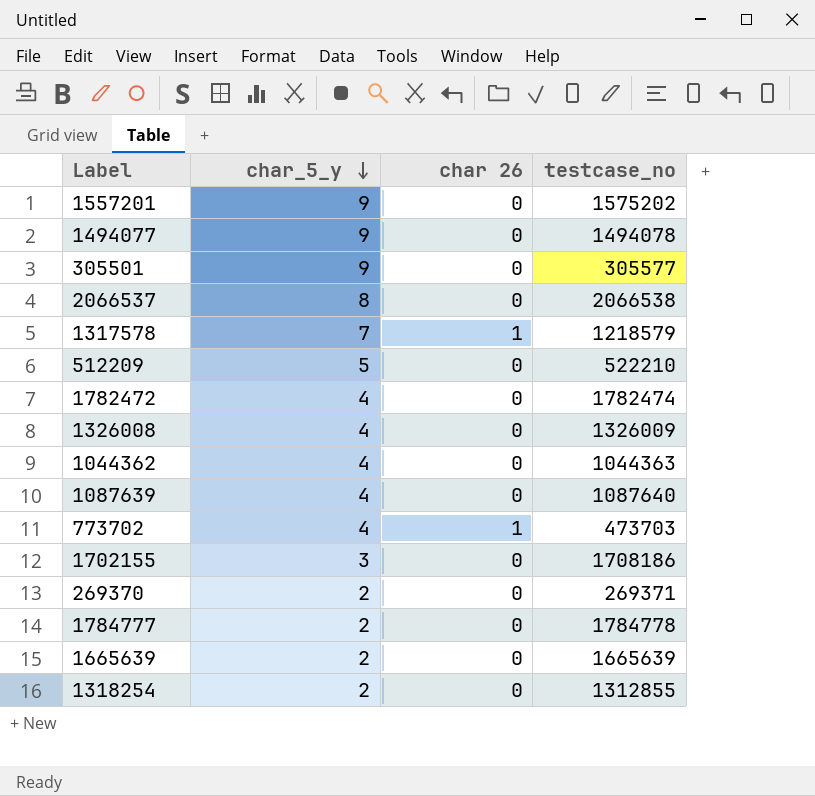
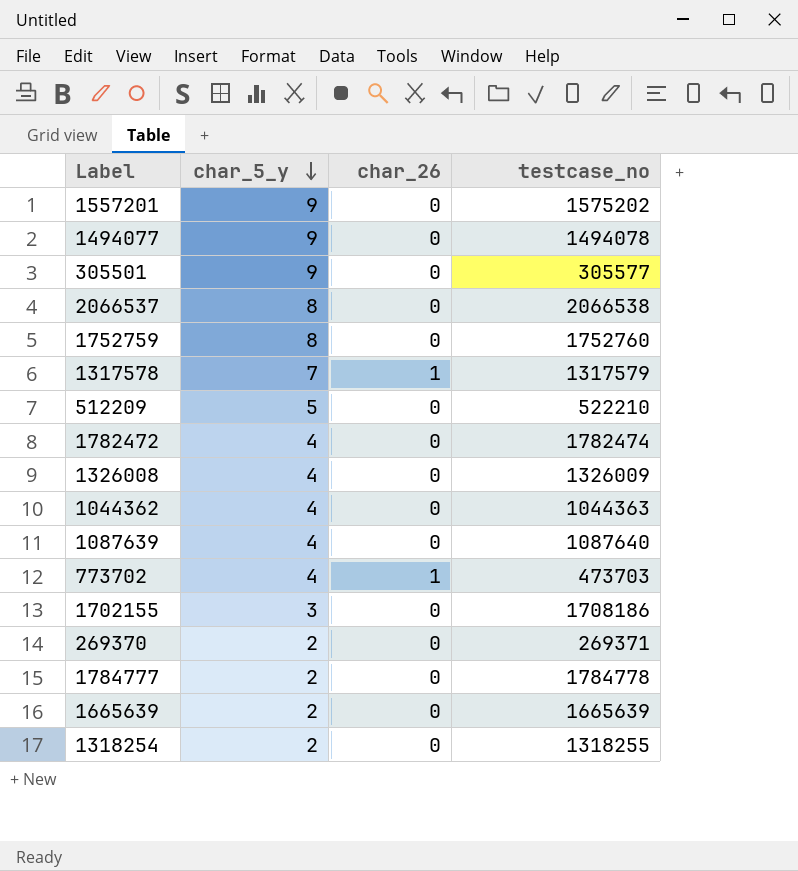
column name: char 26 -> char_26
row 1752759: none -> 8 | 0 | 1752760
1317578 | testcase_no: 1218579 -> 1317579
1318254 | testcase_no: 1312855 -> 1318255

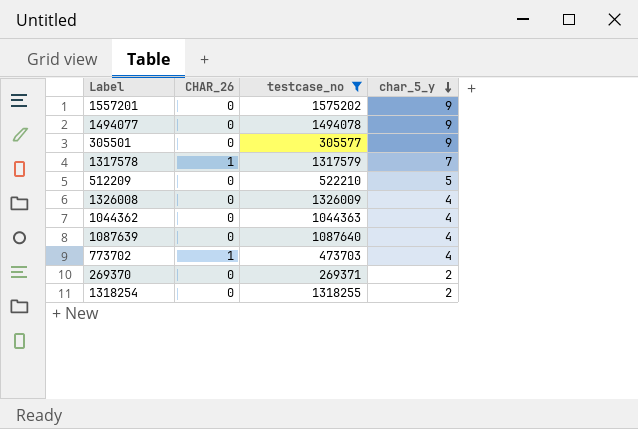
filter: none -> testcase_no <= 1575202
column name: char_26 -> CHAR_26
column char_5_y | position: 2 -> 4

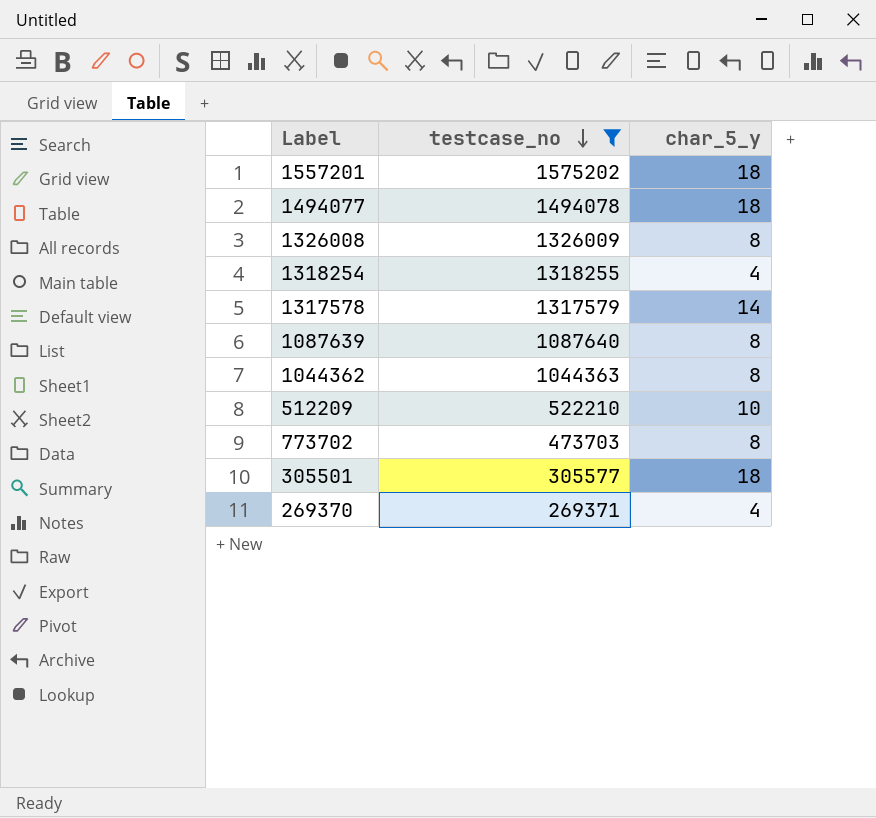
row order: char_5_y descending -> testcase_no descending
column CHAR_26 | position: 2 -> none
1557201 | char_5_y: 9 -> 18
1494077 | char_5_y: 9 -> 18
1326008 | char_5_y: 4 -> 8
1318254 | char_5_y: 2 -> 4
1317578 | char_5_y: 7 -> 14
1087639 | char_5_y: 4 -> 8
1044362 | char_5_y: 4 -> 8
512209 | char_5_y: 5 -> 10
773702 | char_5_y: 4 -> 8
305501 | char_5_y: 9 -> 18
269370 | char_5_y: 2 -> 4

